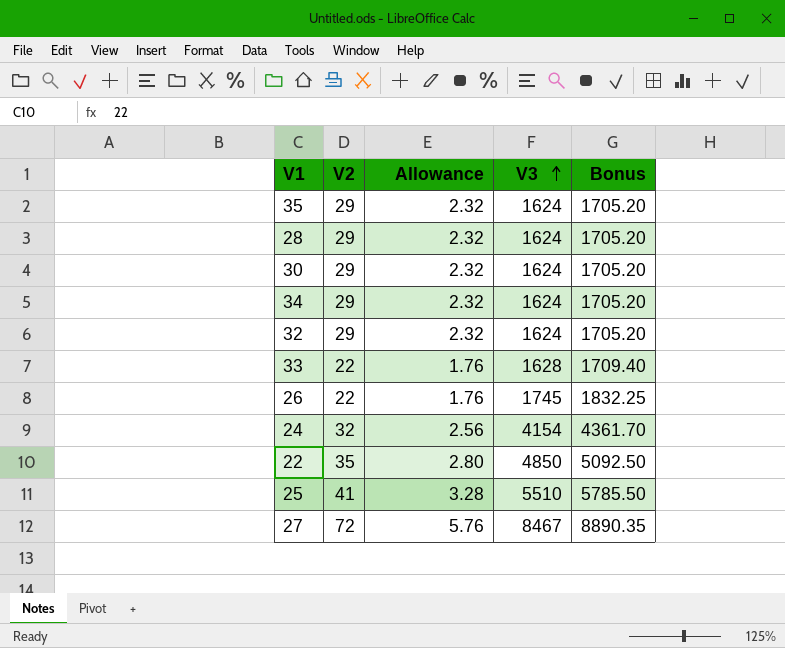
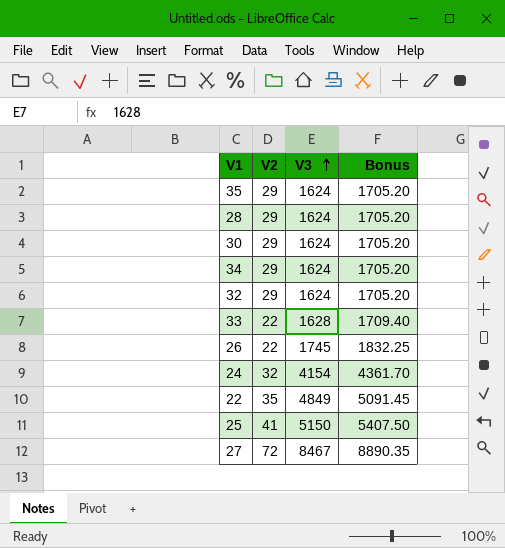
column Allowance | formula: [V2] * 0.08 -> none
22 | V3: 4850 -> 4849
22 | Bonus: 5092.50 -> 5091.45
25 | V3: 5510 -> 5150
25 | Bonus: 5785.50 -> 5407.50

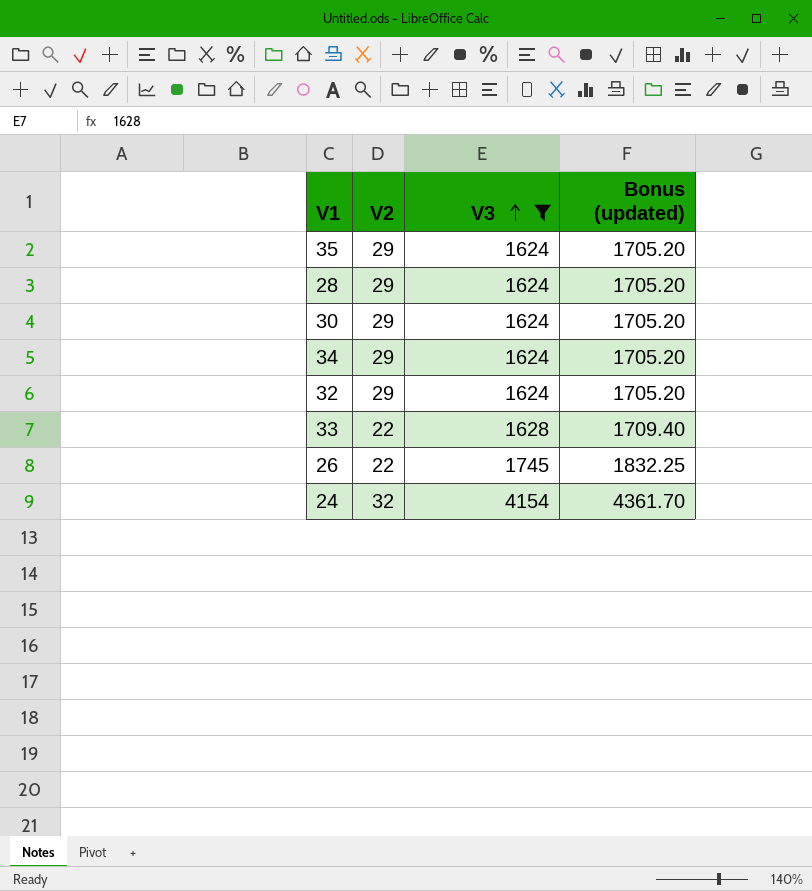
filter: none -> V3 <= 4154
column name: Bonus -> Bonus (updated)

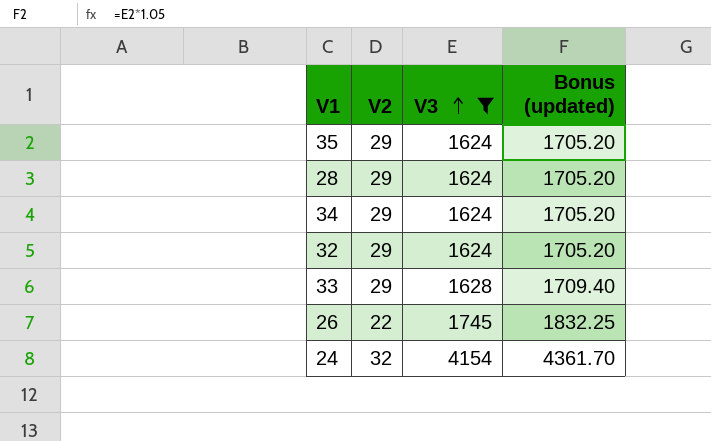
row 30: 29 | 1624 | 1705.20 -> none
33 | V2: 22 -> 29

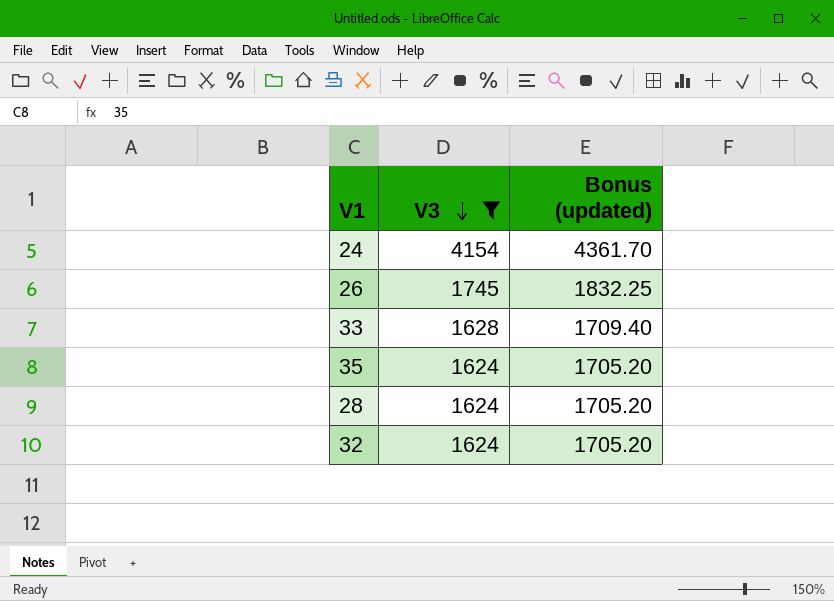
row order: V3 ascending -> V3 descending
column V2 | position: 2 -> none
row 34: 29 | 1624 | 1705.20 -> none

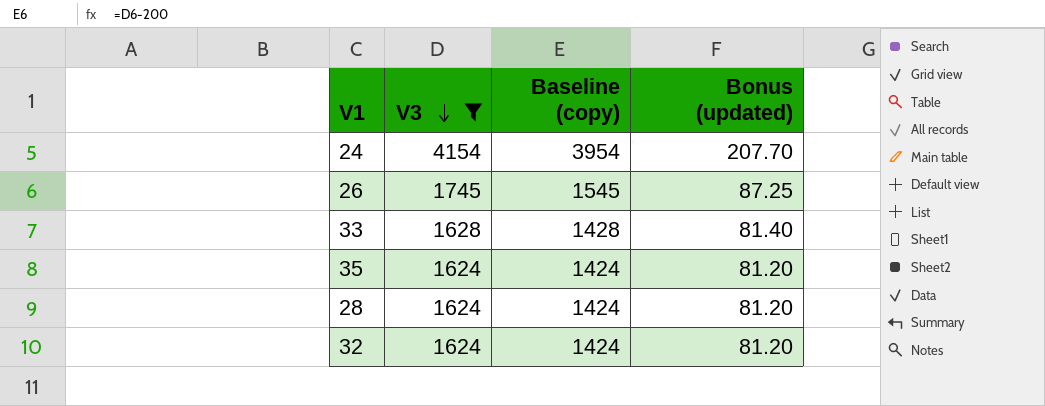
column Baseline (copy) | formula: none -> [V3] - 200
column Bonus (updated) | formula: [V3] * 1.05 -> [V3] * 0.05

